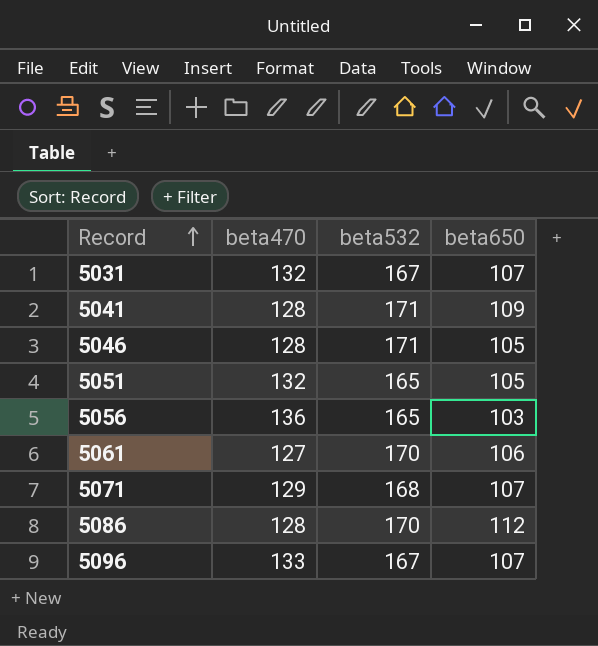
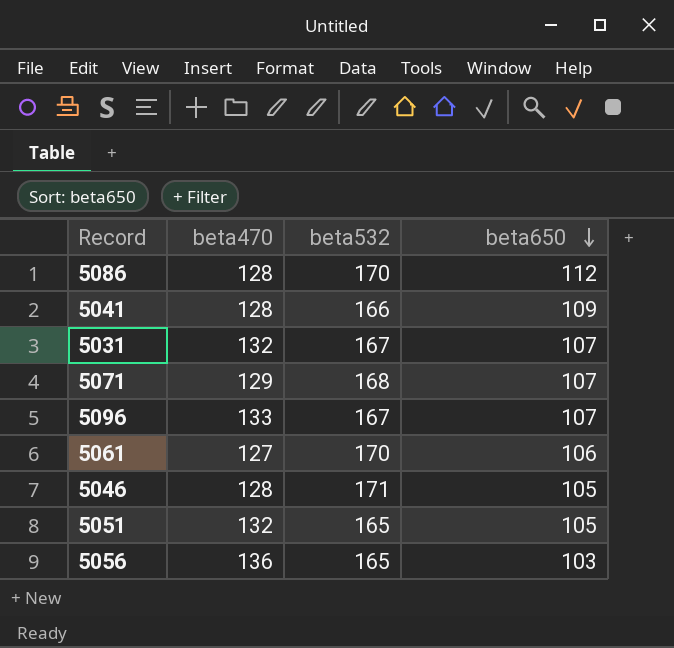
row order: Record ascending -> beta650 descending
5041 | beta532: 171 -> 166

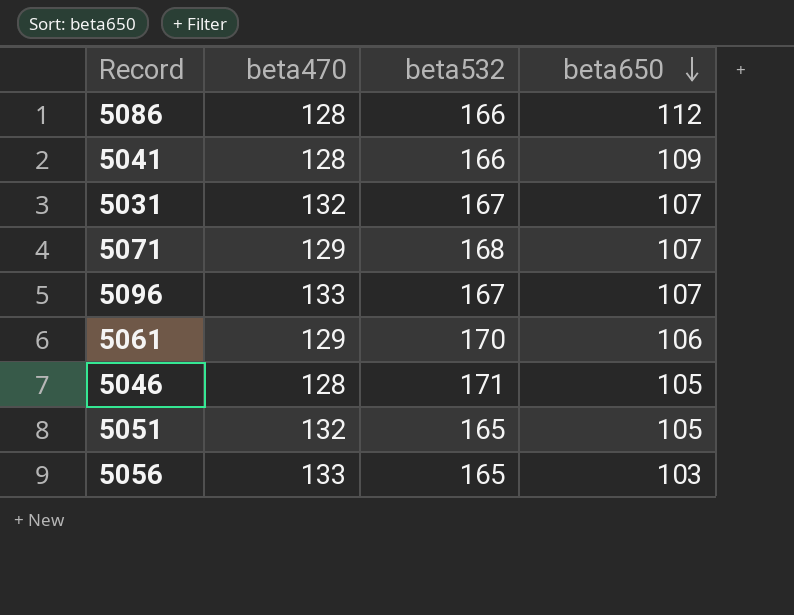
5086 | beta532: 170 -> 166
5061 | beta470: 127 -> 129
5056 | beta470: 136 -> 133

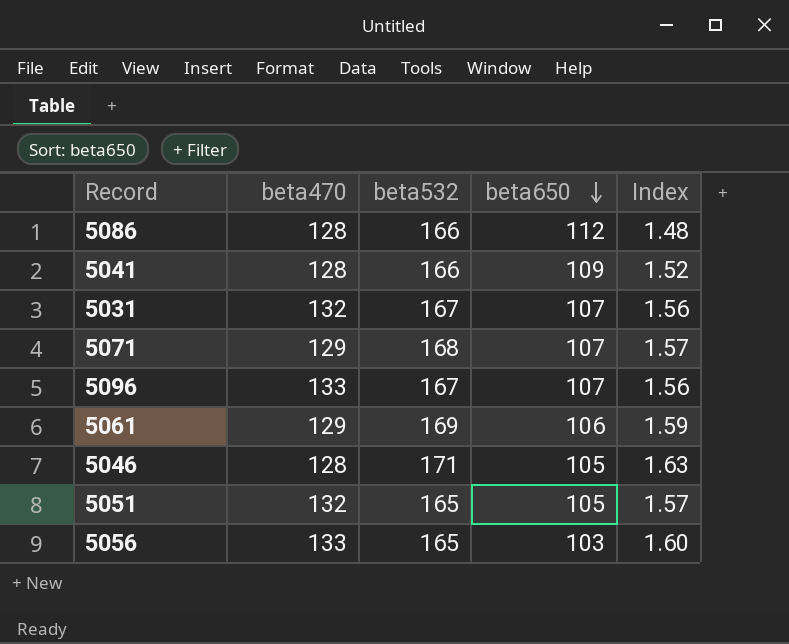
column Index | formula: none -> [beta532] / [beta650]
5061 | beta532: 170 -> 169

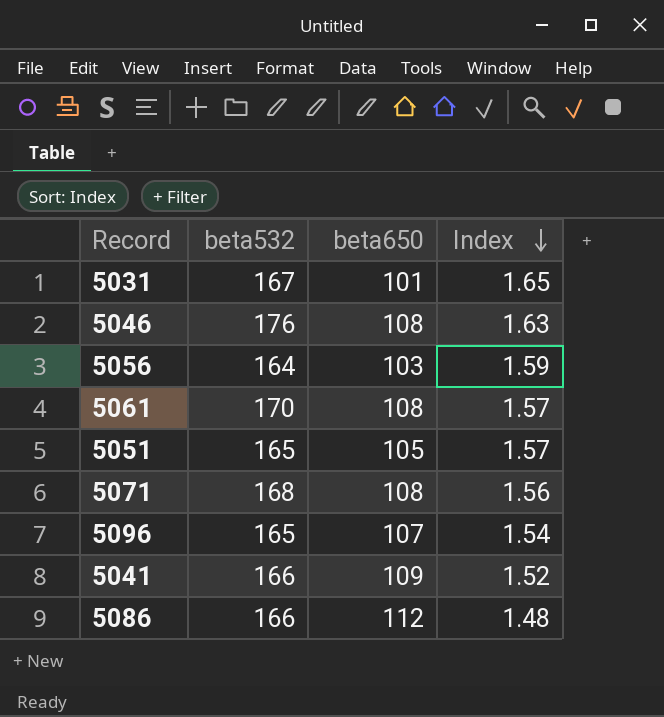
row order: beta650 descending -> Index descending
column beta470 | position: 2 -> none
5031 | beta650: 107 -> 101
5031 | Index: 1.56 -> 1.65
5046 | beta532: 171 -> 176
5046 | beta650: 105 -> 108
5056 | beta532: 165 -> 164
5056 | Index: 1.60 -> 1.59
5061 | beta532: 169 -> 170
5061 | beta650: 106 -> 108
5061 | Index: 1.59 -> 1.57
5071 | beta650: 107 -> 108
5071 | Index: 1.57 -> 1.56
5096 | beta532: 167 -> 165
5096 | Index: 1.56 -> 1.54

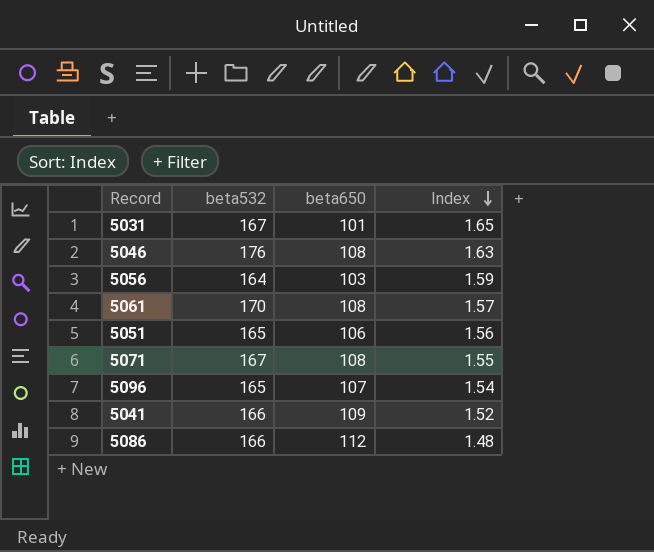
5051 | beta650: 105 -> 106
5051 | Index: 1.57 -> 1.56
5071 | beta532: 168 -> 167
5071 | Index: 1.56 -> 1.55

